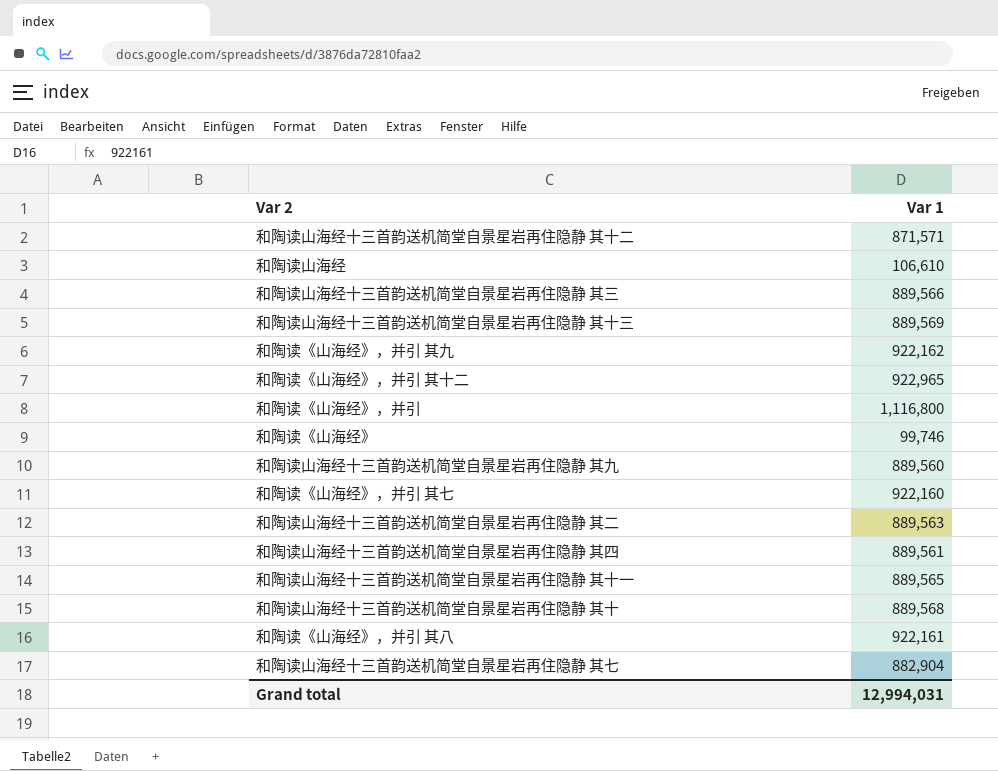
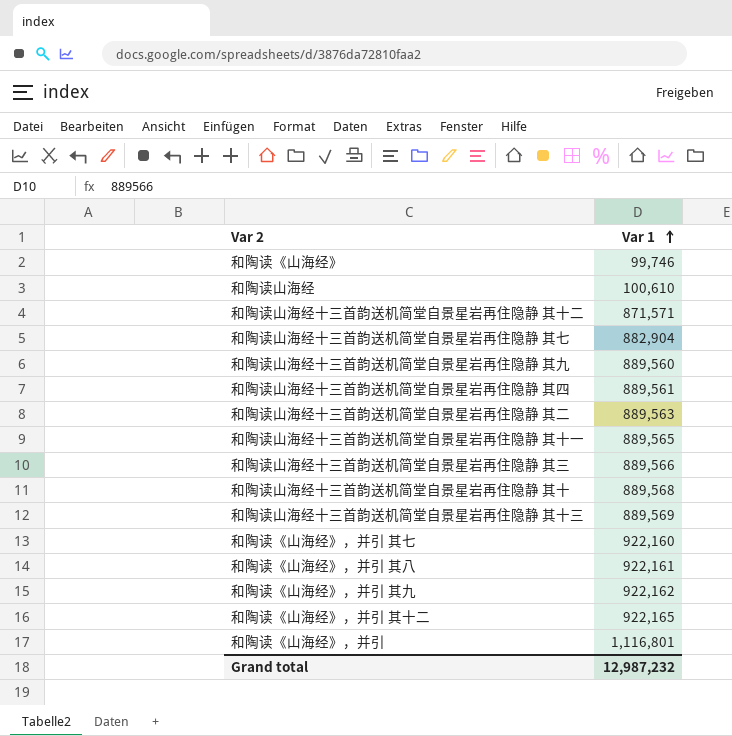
row order: none -> Var 1 ascending
和陶读山海经 | Var 1: 106,610 -> 100,610
和陶读《山海经》，并引 其十二 | Var 1: 922,965 -> 922,165
和陶读《山海经》，并引 | Var 1: 1,116,800 -> 1,116,801
Grand total | Var 1: 12,994,031 -> 12,987,232

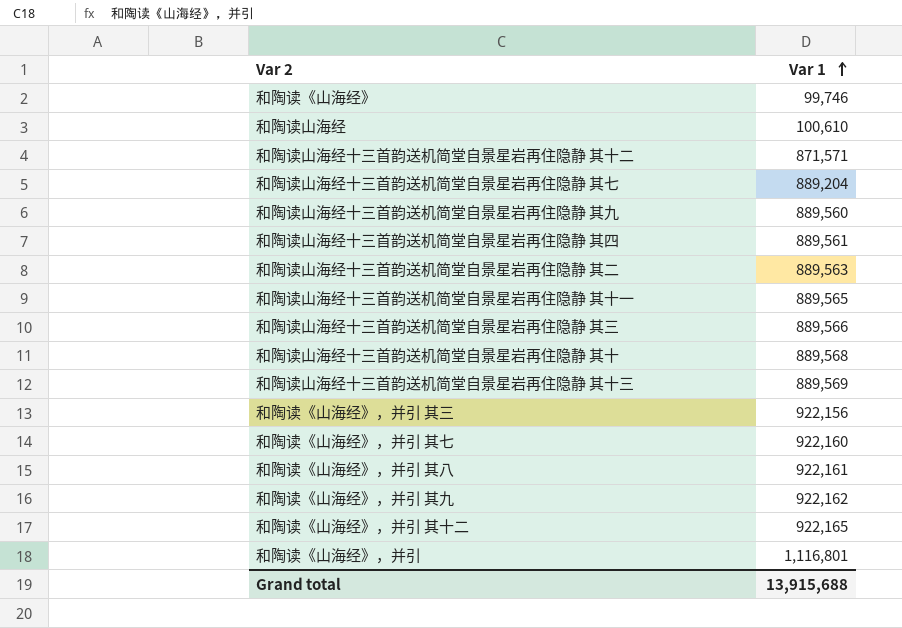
和陶读山海经十三首韵送机简堂自景星岩再住隐静 其七 | Var 1: 882,904 -> 889,204
row 和陶读《山海经》，并引 其三: none -> 922,156
Grand total | Var 1: 12,987,232 -> 13,915,688

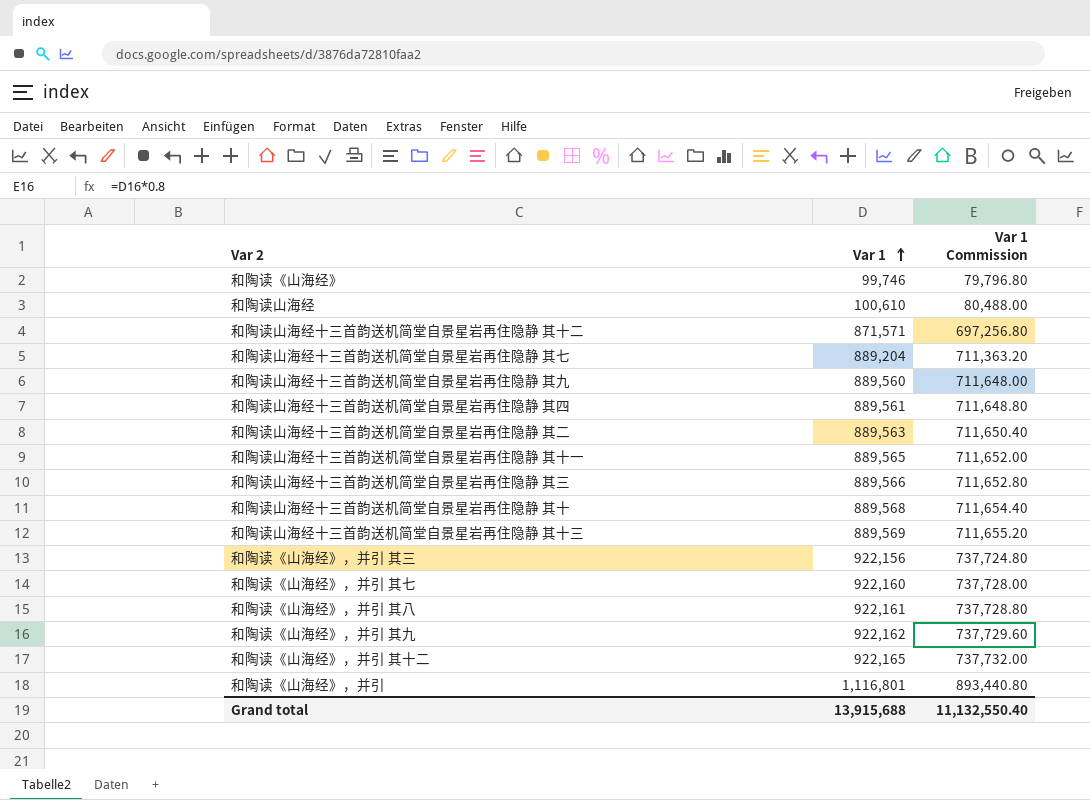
column Var 1 Commission | formula: none -> [Var 1] * 0.8

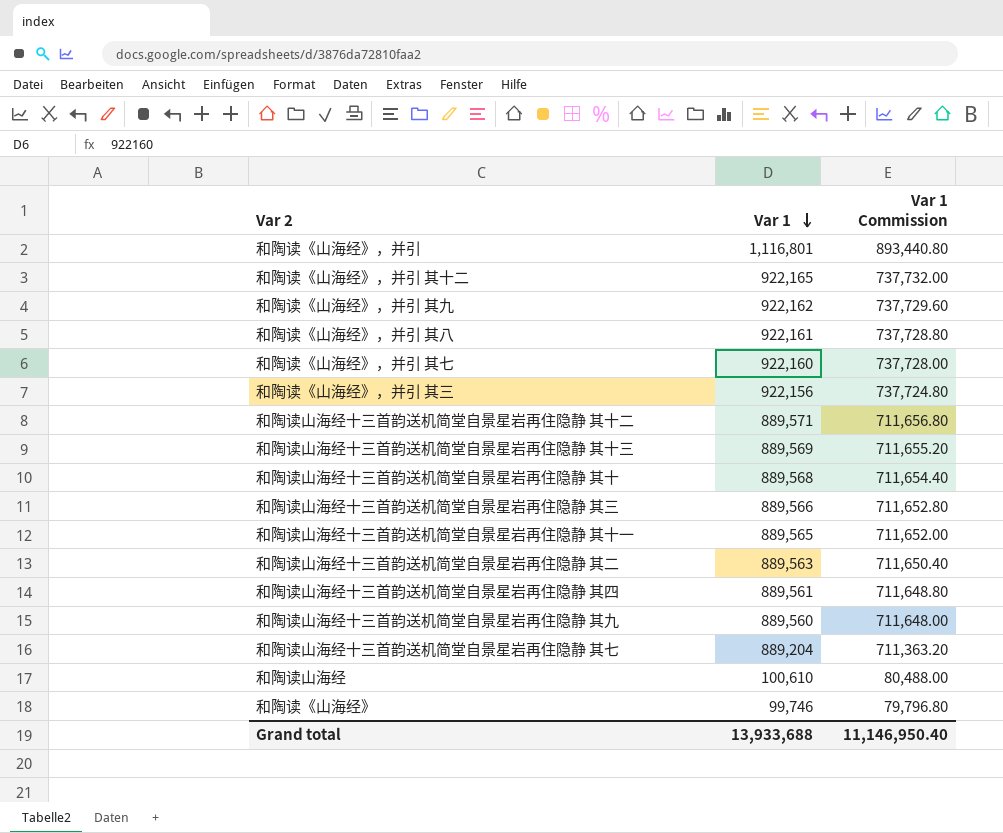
row order: Var 1 ascending -> Var 1 descending
和陶读山海经十三首韵送机简堂自景星岩再住隐静 其十二 | Var 1: 871,571 -> 889,571
和陶读山海经十三首韵送机简堂自景星岩再住隐静 其十二 | Var 1 Commission: 697,256.80 -> 711,656.80
Grand total | Var 1: 13,915,688 -> 13,933,688
Grand total | Var 1 Commission: 11,132,550.40 -> 11,146,950.40

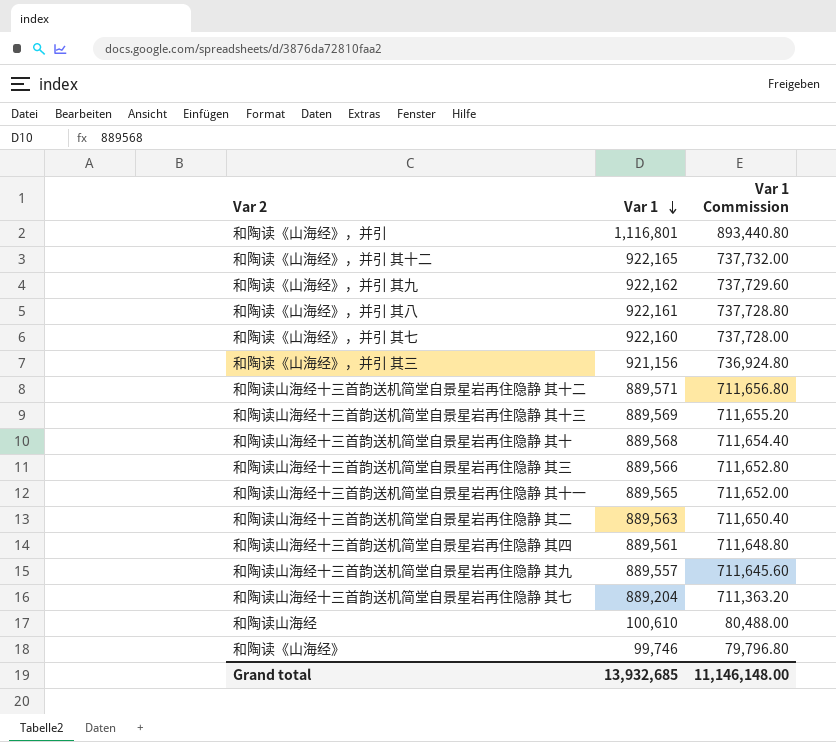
和陶读《山海经》，并引 其三 | Var 1: 922,156 -> 921,156
和陶读《山海经》，并引 其三 | Var 1 Commission: 737,724.80 -> 736,924.80
和陶读山海经十三首韵送机简堂自景星岩再住隐静 其九 | Var 1: 889,560 -> 889,557
和陶读山海经十三首韵送机简堂自景星岩再住隐静 其九 | Var 1 Commission: 711,648.00 -> 711,645.60
Grand total | Var 1: 13,933,688 -> 13,932,685
Grand total | Var 1 Commission: 11,146,950.40 -> 11,146,148.00

